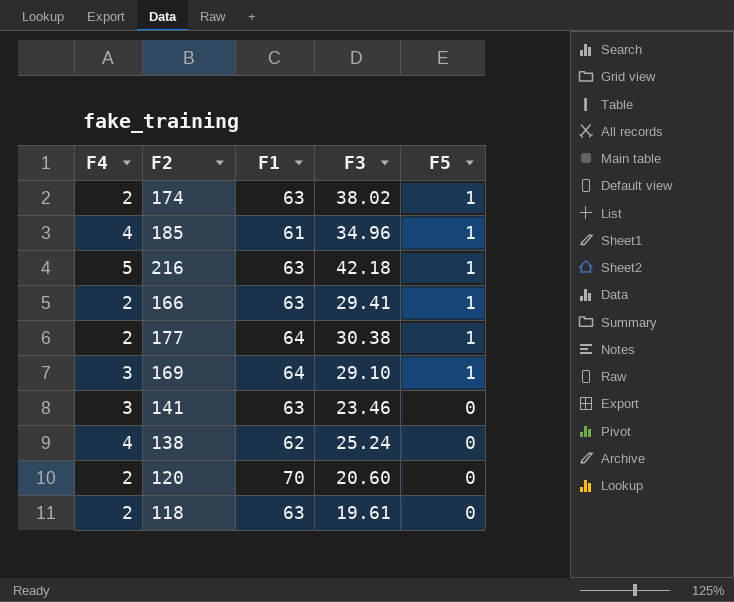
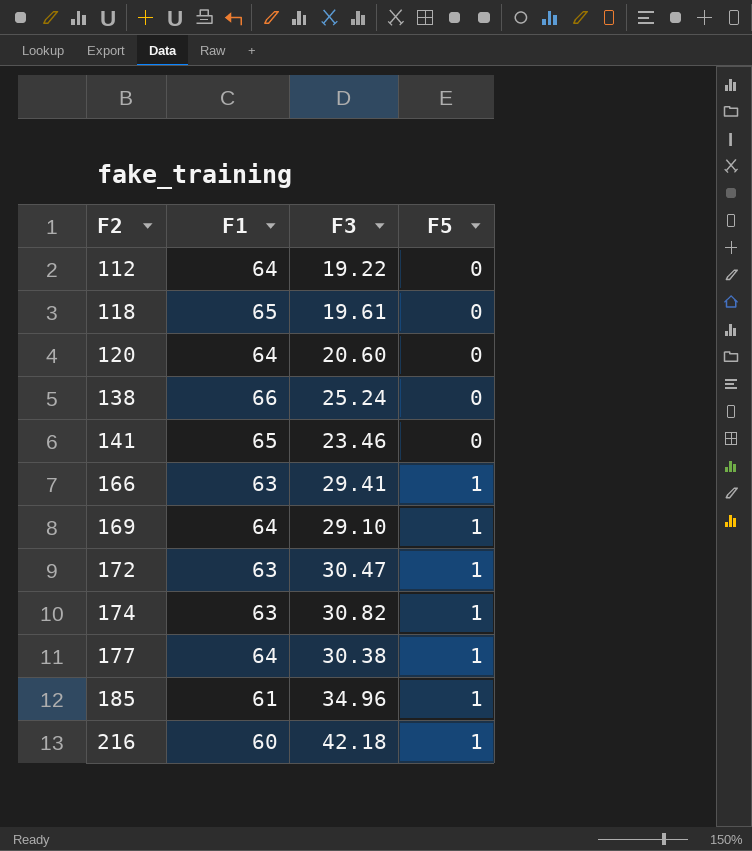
row order: F5 descending -> F2 ascending
column F4 | position: 1 -> none
row 112: none -> 64 | 19.22 | 0
118 | F1: 63 -> 65
120 | F1: 70 -> 64
138 | F1: 62 -> 66
141 | F1: 63 -> 65
row 172: none -> 63 | 30.47 | 1
174 | F3: 38.02 -> 30.82
216 | F1: 63 -> 60

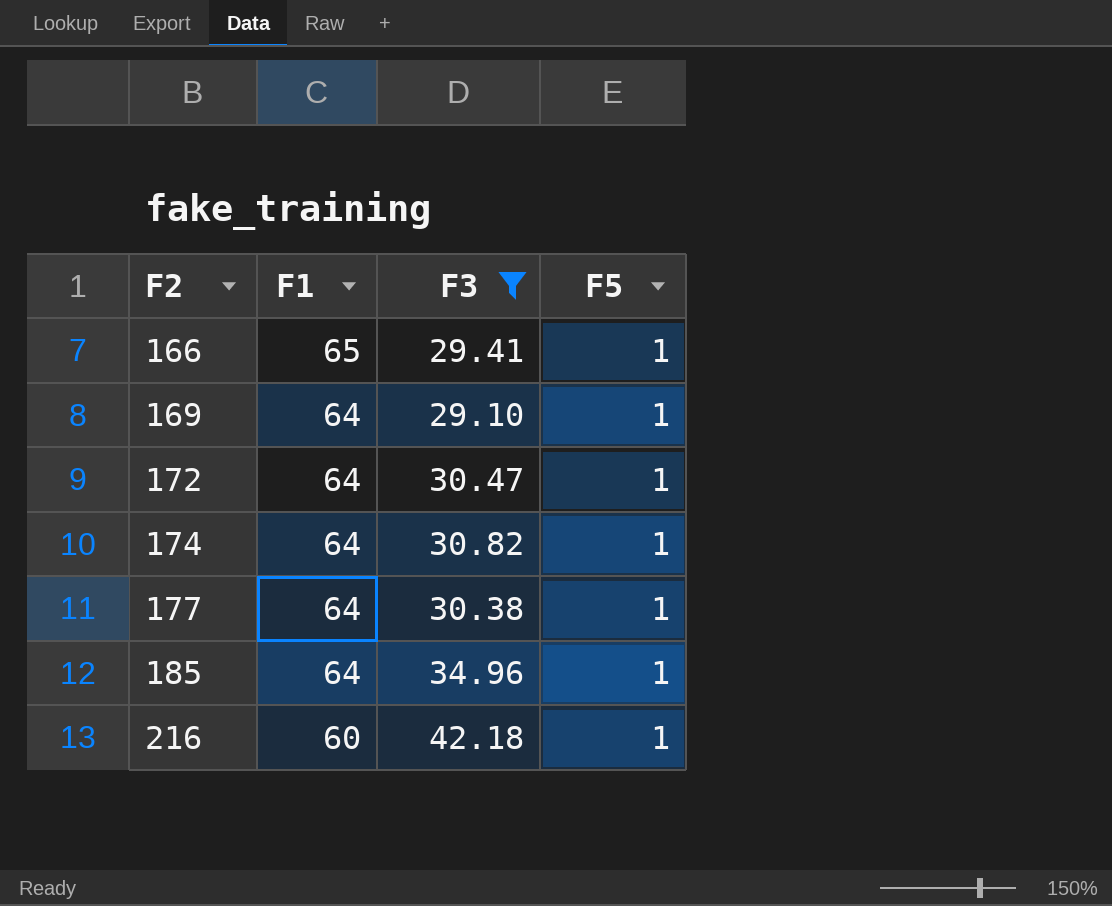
filter: none -> F3 >= 29.10
166 | F1: 63 -> 65
172 | F1: 63 -> 64
174 | F1: 63 -> 64
185 | F1: 61 -> 64

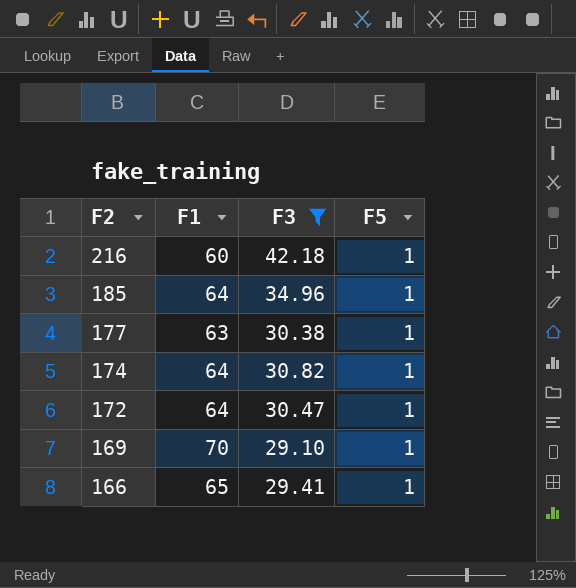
row order: F2 ascending -> F2 descending
177 | F1: 64 -> 63
169 | F1: 64 -> 70

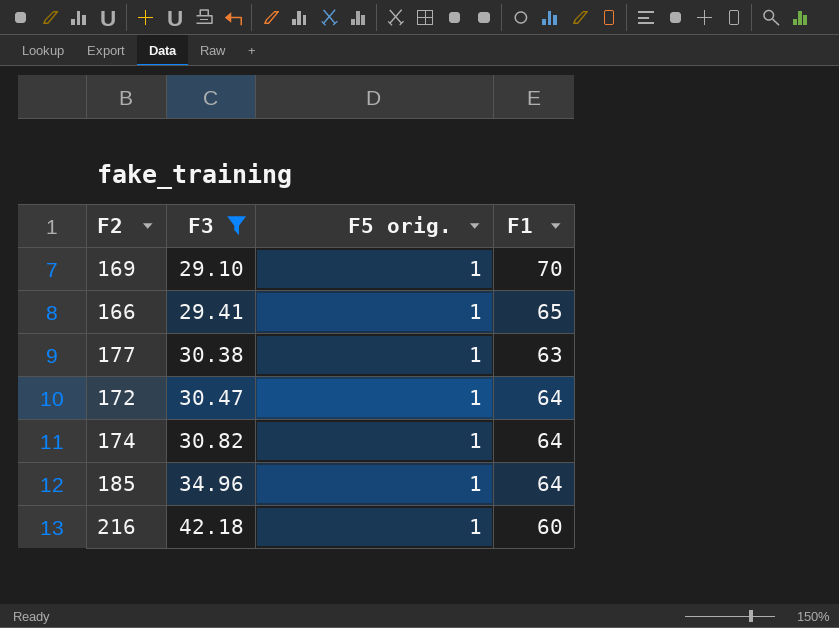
row order: F2 descending -> F3 ascending
column name: F5 -> F5 orig.
column F1 | position: 2 -> 4

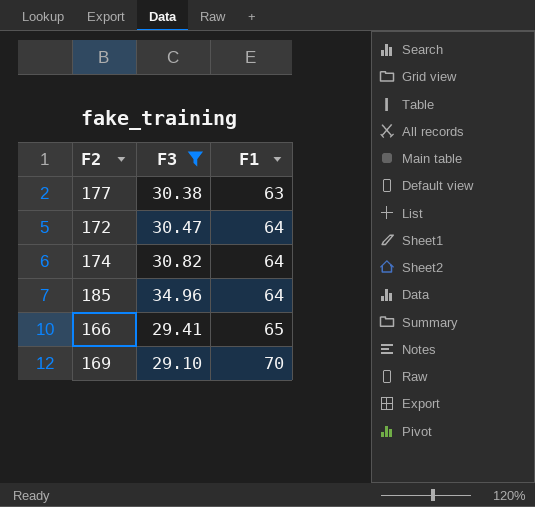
row order: F3 ascending -> F1 ascending
column F5 orig. | position: 3 -> none
row 216: 42.18 | 1 | 60 -> none

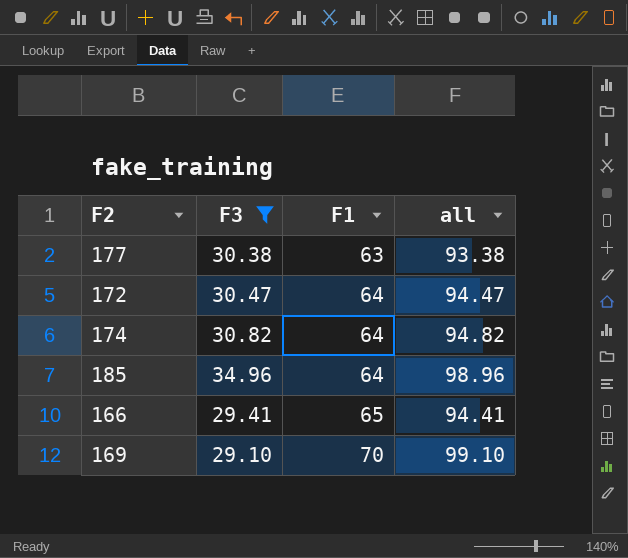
column all | formula: none -> [F3] + [F1]

